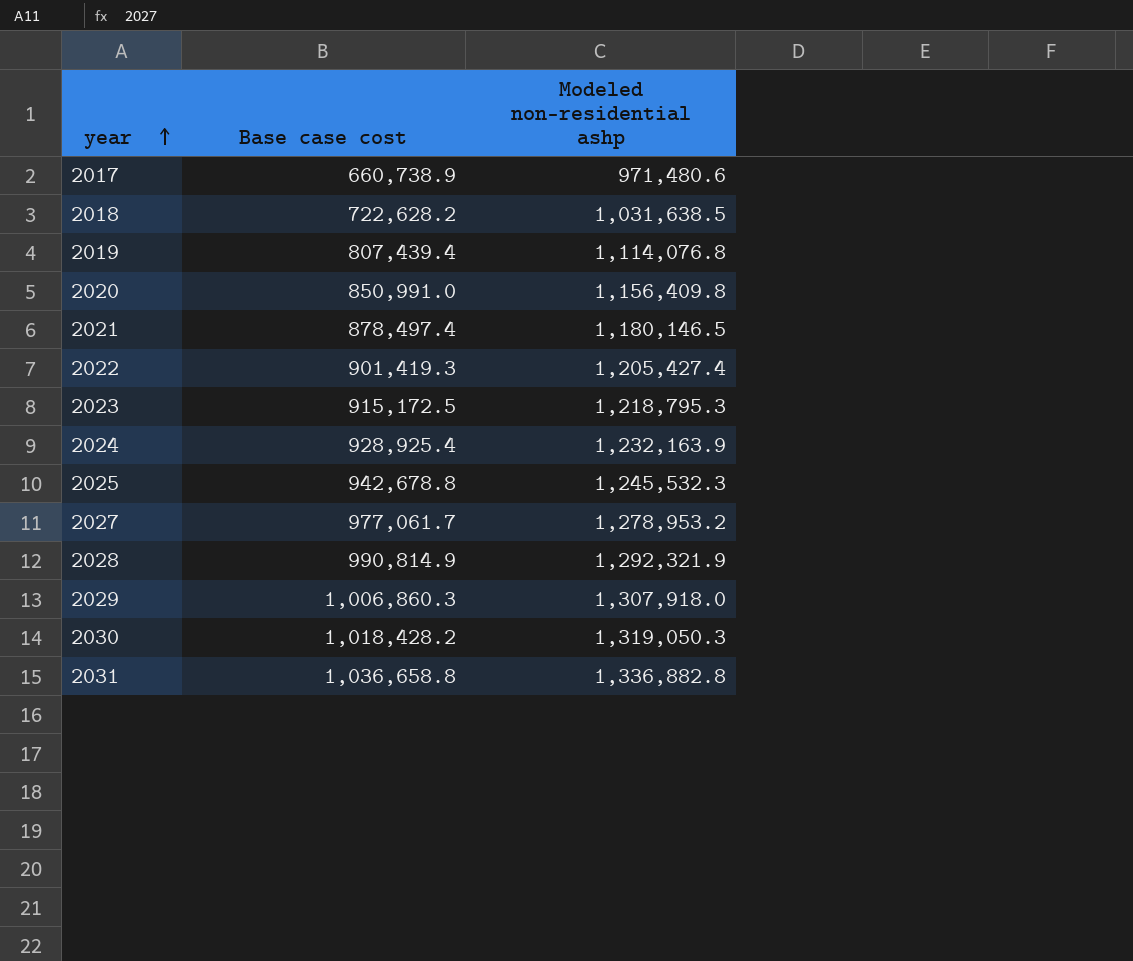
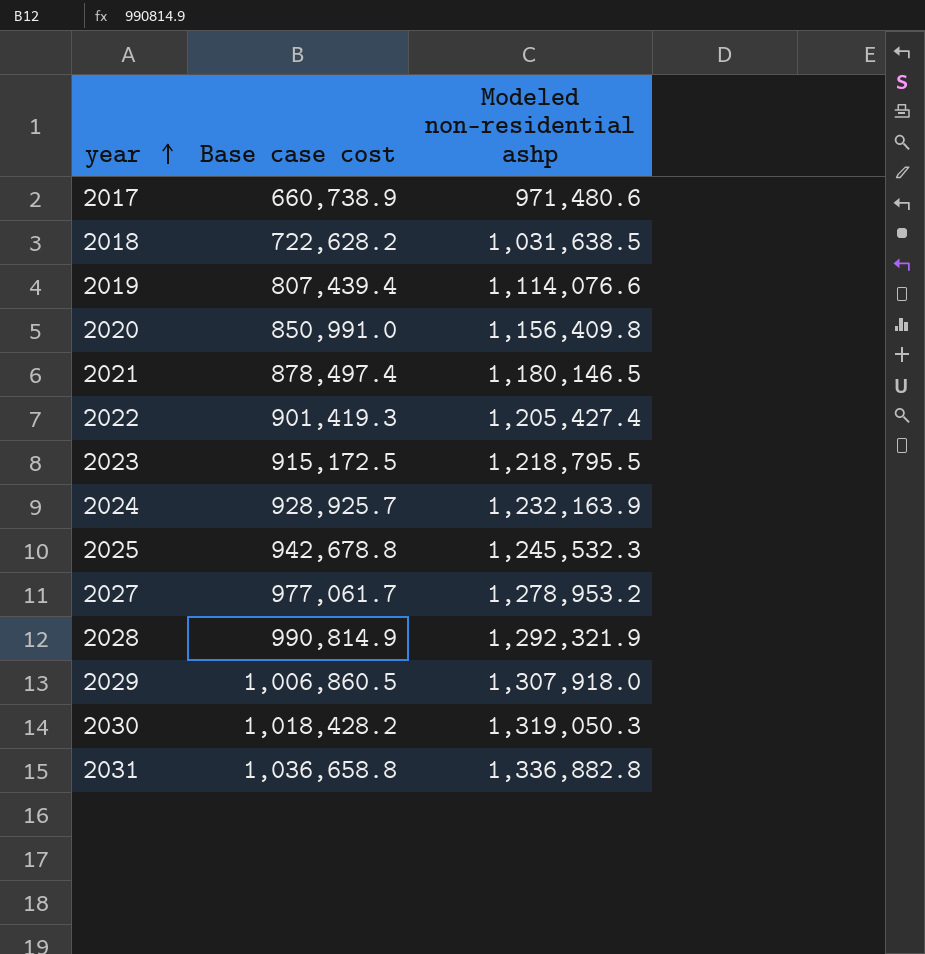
2019 | Modeled non-residential ashp: 1,114,076.8 -> 1,114,076.6
2023 | Modeled non-residential ashp: 1,218,795.3 -> 1,218,795.5
2024 | Base case cost: 928,925.4 -> 928,925.7
2029 | Base case cost: 1,006,860.3 -> 1,006,860.5

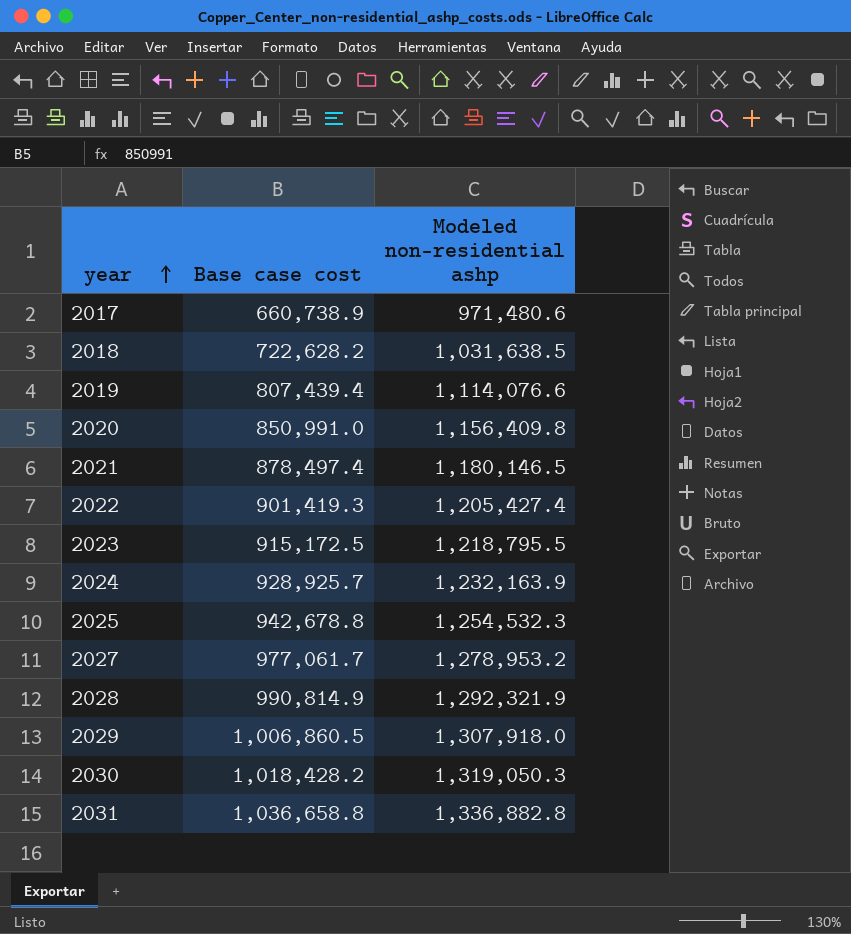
2025 | Modeled non-residential ashp: 1,245,532.3 -> 1,254,532.3

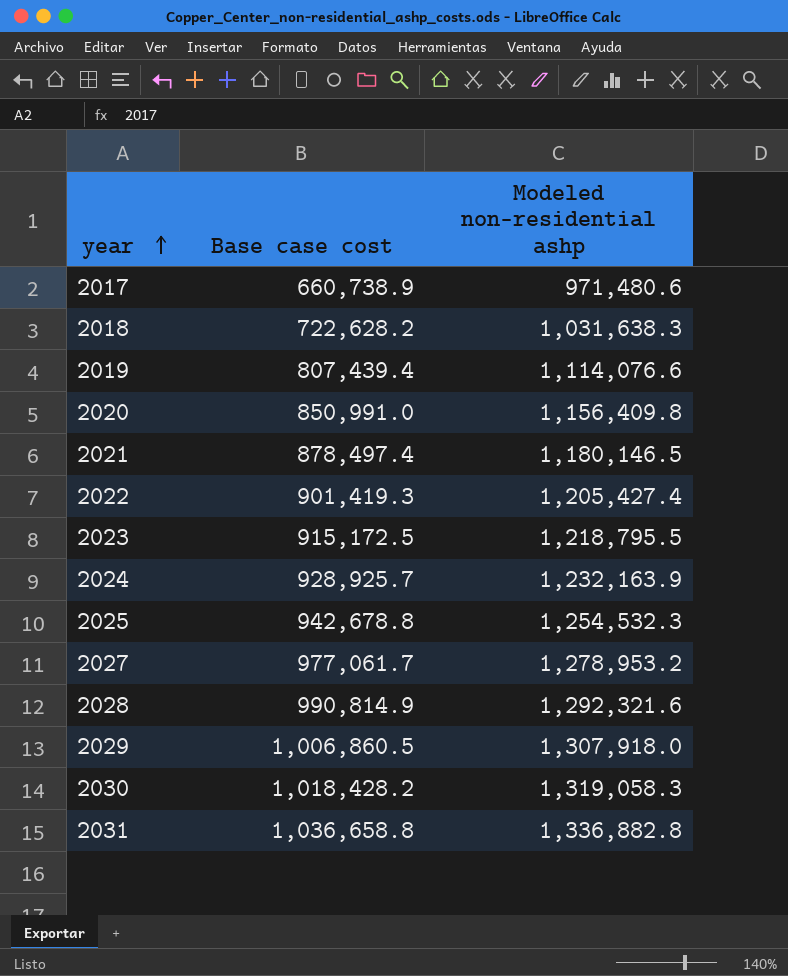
2018 | Modeled non-residential ashp: 1,031,638.5 -> 1,031,638.3
2028 | Modeled non-residential ashp: 1,292,321.9 -> 1,292,321.6
2030 | Modeled non-residential ashp: 1,319,050.3 -> 1,319,058.3

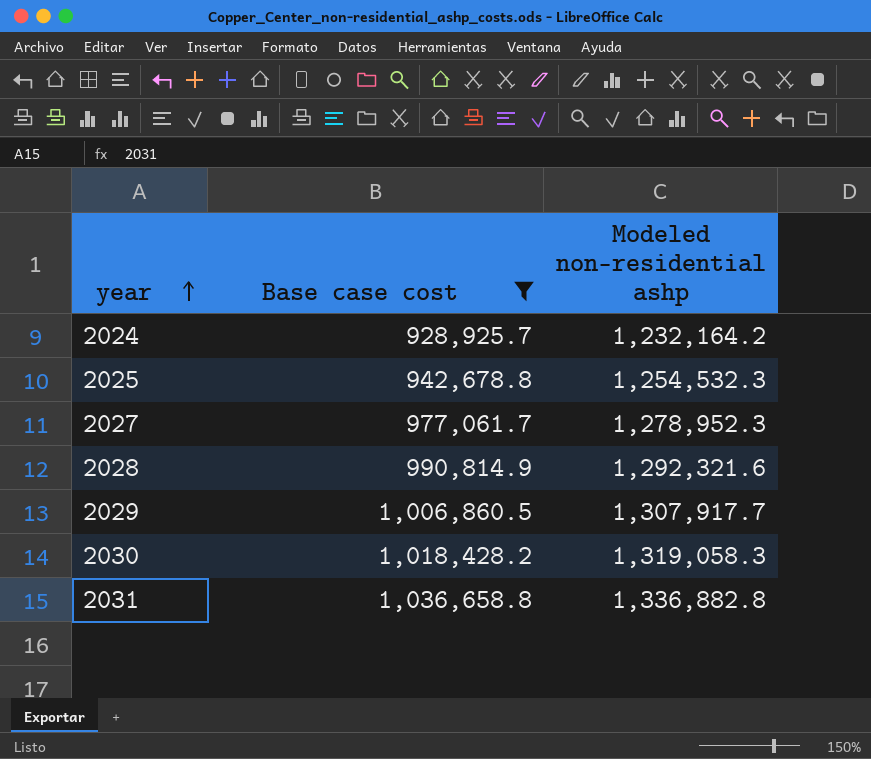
filter: none -> Base case cost >= 928,925.7
2024 | Modeled non-residential ashp: 1,232,163.9 -> 1,232,164.2
2027 | Modeled non-residential ashp: 1,278,953.2 -> 1,278,952.3
2029 | Modeled non-residential ashp: 1,307,918.0 -> 1,307,917.7

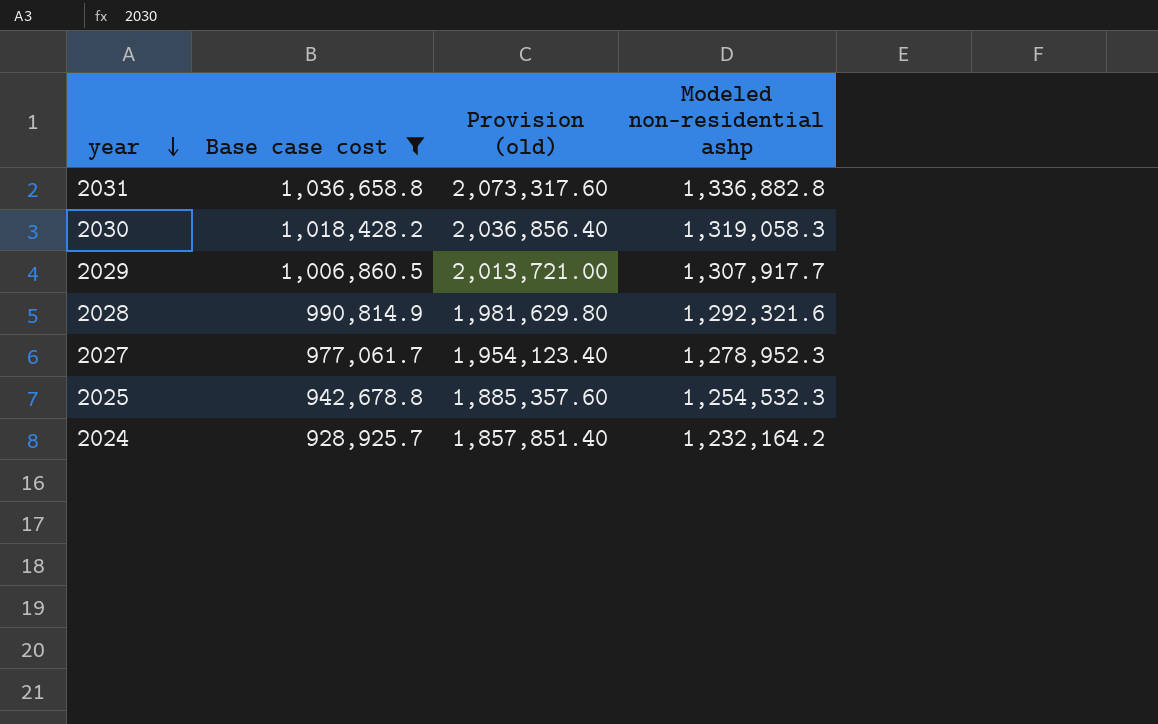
row order: year ascending -> year descending
column Provision (old) | formula: none -> [Base case cost] * 2

